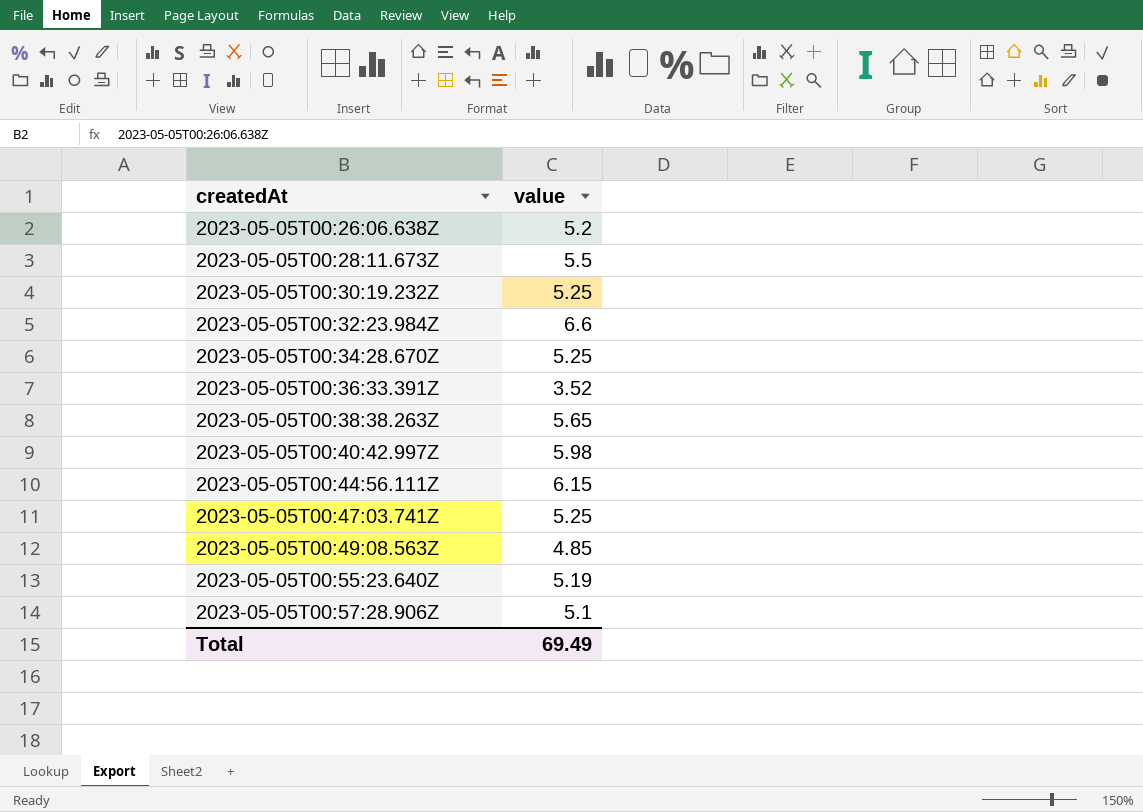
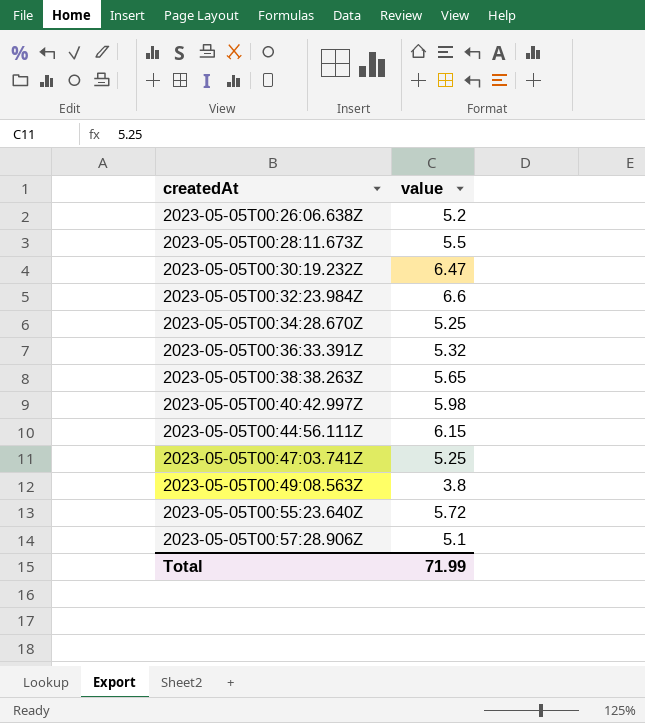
2023-05-05T00:30:19.232Z | value: 5.25 -> 6.47
2023-05-05T00:36:33.391Z | value: 3.52 -> 5.32
2023-05-05T00:49:08.563Z | value: 4.85 -> 3.8
2023-05-05T00:55:23.640Z | value: 5.19 -> 5.72
Total | value: 69.49 -> 71.99

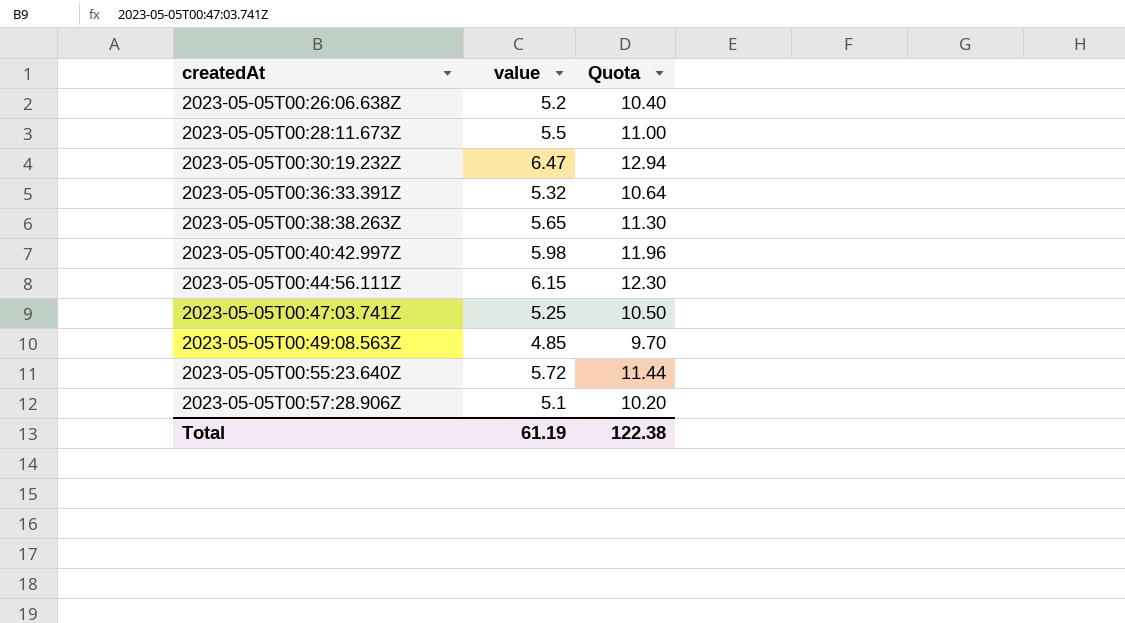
column Quota | formula: none -> [value] * 2
row 2023-05-05T00:32:23.984Z: 6.6 -> none
row 2023-05-05T00:34:28.670Z: 5.25 -> none
2023-05-05T00:49:08.563Z | value: 3.8 -> 4.85
Total | value: 71.99 -> 61.19

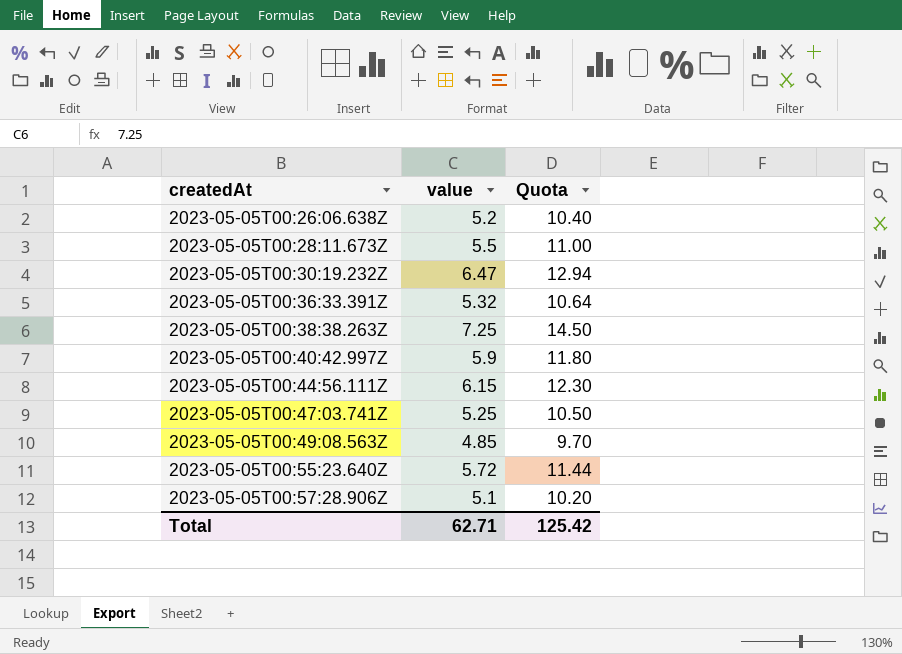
2023-05-05T00:38:38.263Z | value: 5.65 -> 7.25
2023-05-05T00:38:38.263Z | Quota: 11.30 -> 14.50
2023-05-05T00:40:42.997Z | value: 5.98 -> 5.9
2023-05-05T00:40:42.997Z | Quota: 11.96 -> 11.80
Total | value: 61.19 -> 62.71
Total | Quota: 122.38 -> 125.42

